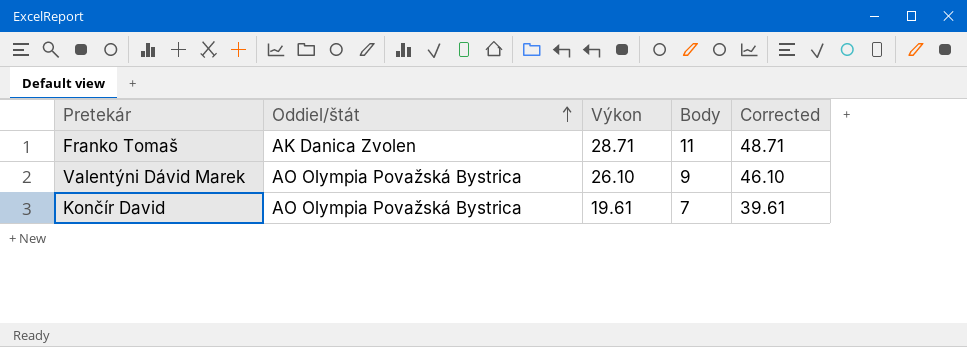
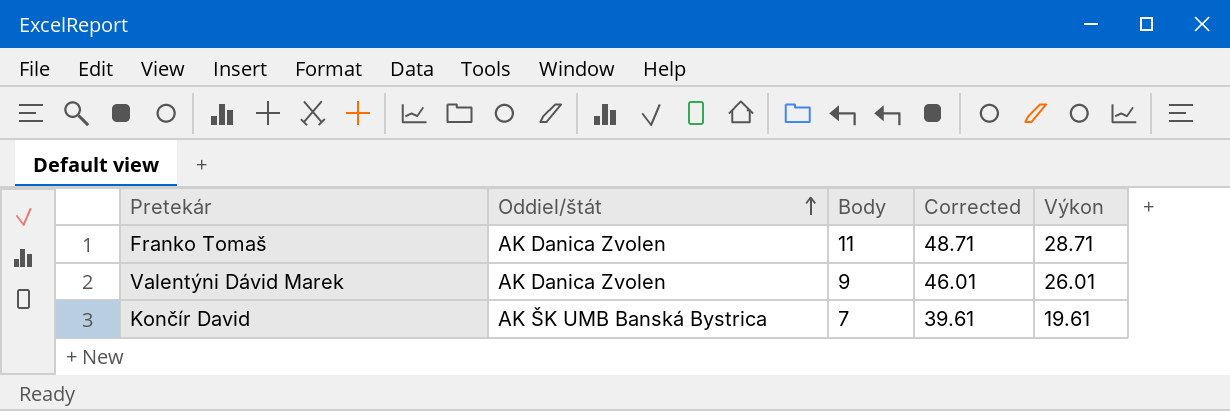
column Výkon | position: 3 -> 5
Valentýni Dávid Marek | Oddiel/štát: AO Olympia Považská Bystrica -> AK Danica Zvolen
Valentýni Dávid Marek | Corrected: 46.10 -> 46.01
Valentýni Dávid Marek | Výkon: 26.10 -> 26.01
Končír David | Oddiel/štát: AO Olympia Považská Bystrica -> AK ŠK UMB Banská Bystrica

